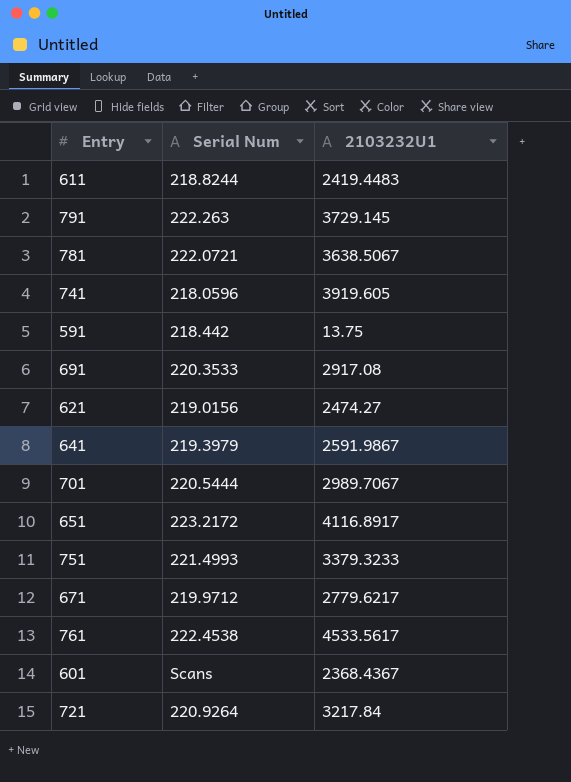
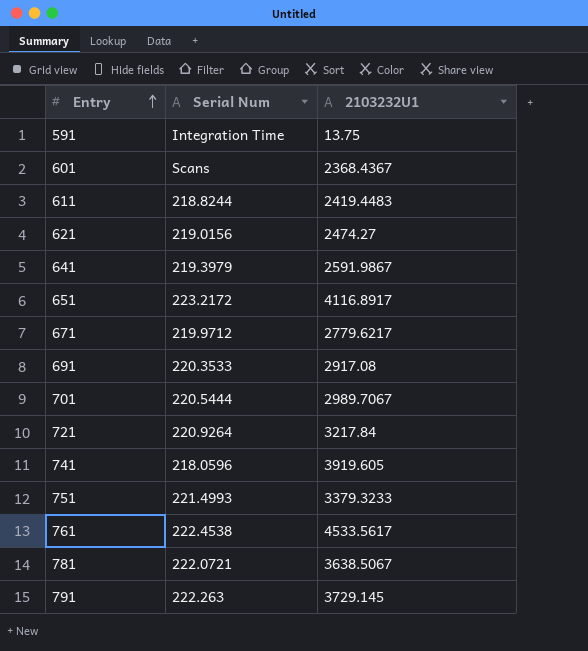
row order: none -> Entry ascending
591 | Serial Num: 218.442 -> Integration Time

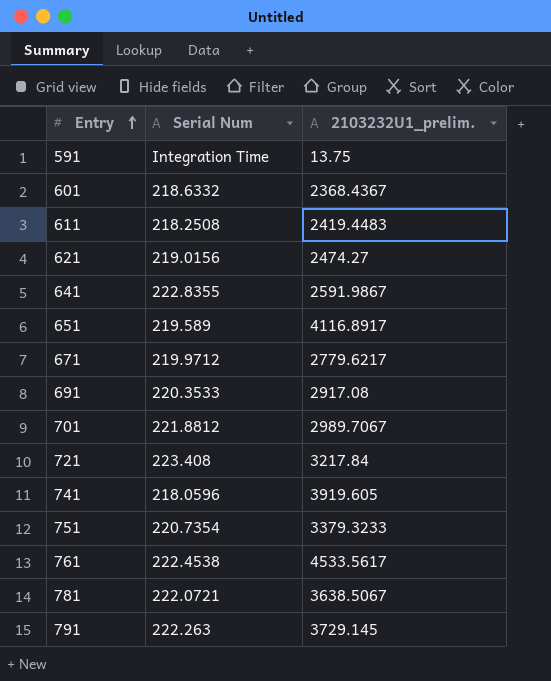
column name: 2103232U1 -> 2103232U1_prelim.
601 | Serial Num: Scans -> 218.6332
611 | Serial Num: 218.8244 -> 218.2508
641 | Serial Num: 219.3979 -> 222.8355
651 | Serial Num: 223.2172 -> 219.589
701 | Serial Num: 220.5444 -> 221.8812
721 | Serial Num: 220.9264 -> 223.408
751 | Serial Num: 221.4993 -> 220.7354

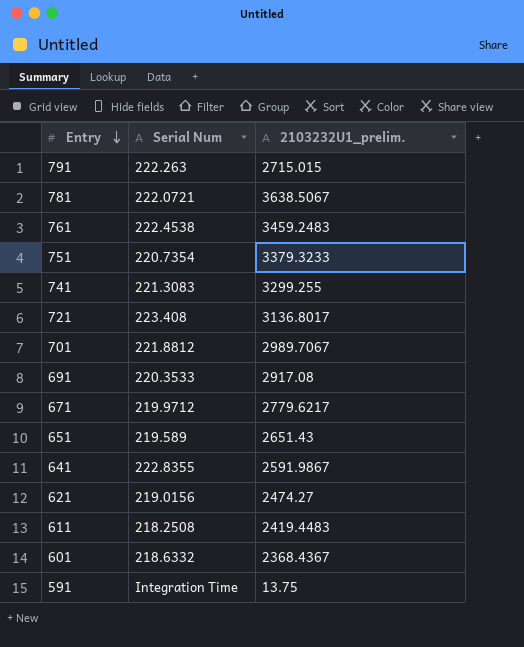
row order: Entry ascending -> Entry descending
791 | 2103232U1_prelim.: 3729.145 -> 2715.015
761 | 2103232U1_prelim.: 4533.5617 -> 3459.2483
741 | Serial Num: 218.0596 -> 221.3083
741 | 2103232U1_prelim.: 3919.605 -> 3299.255
721 | 2103232U1_prelim.: 3217.84 -> 3136.8017
651 | 2103232U1_prelim.: 4116.8917 -> 2651.43

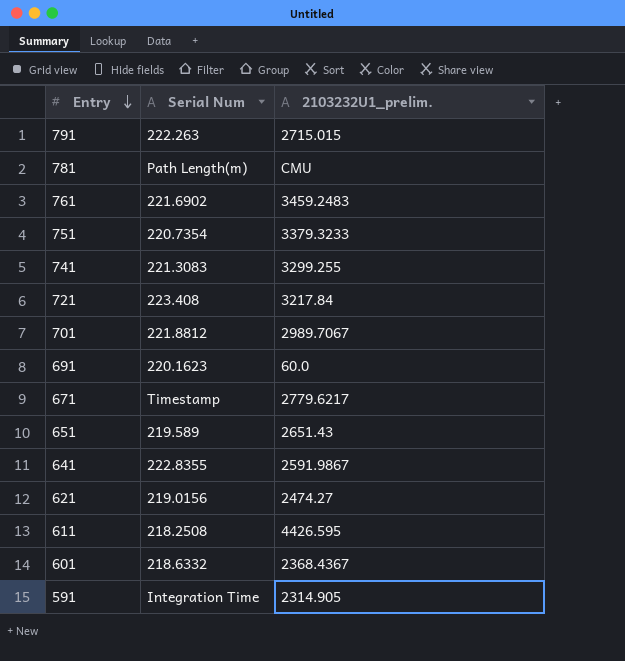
781 | Serial Num: 222.0721 -> Path Length(m)
781 | 2103232U1_prelim.: 3638.5067 -> CMU
761 | Serial Num: 222.4538 -> 221.6902
721 | 2103232U1_prelim.: 3136.8017 -> 3217.84
691 | Serial Num: 220.3533 -> 220.1623
691 | 2103232U1_prelim.: 2917.08 -> 60.0
671 | Serial Num: 219.9712 -> Timestamp
611 | 2103232U1_prelim.: 2419.4483 -> 4426.595
591 | 2103232U1_prelim.: 13.75 -> 2314.905

